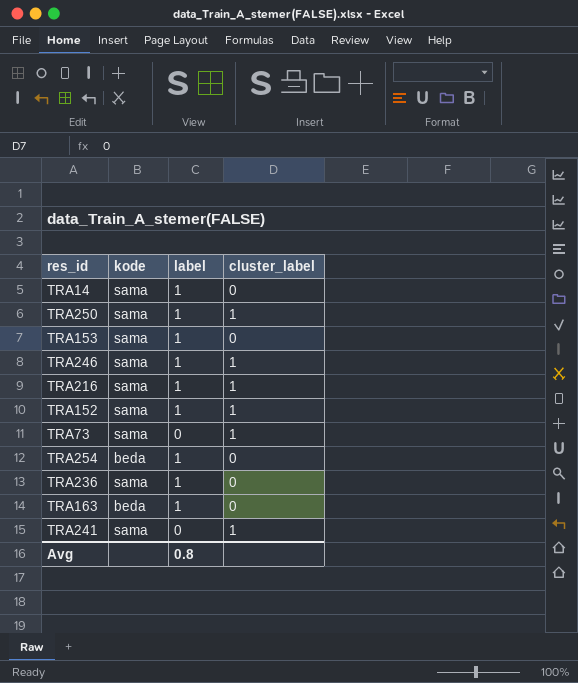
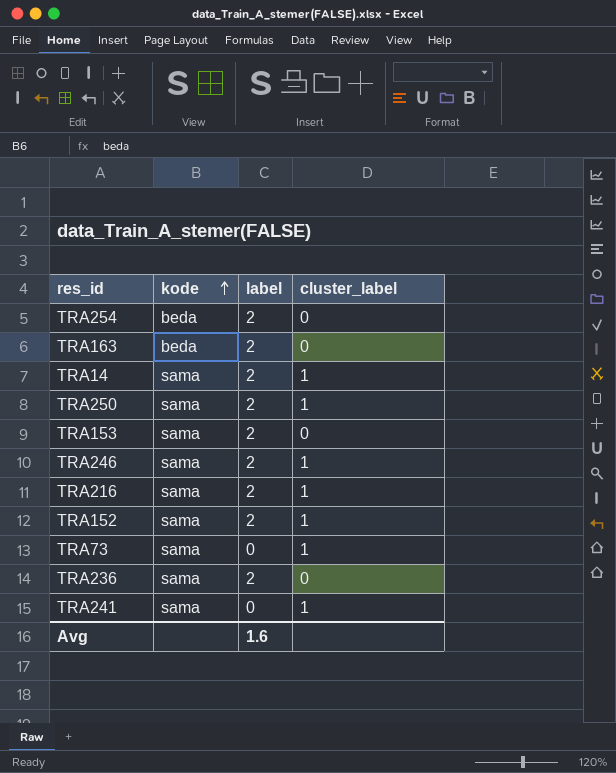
row order: none -> kode ascending
TRA254 | label: 1 -> 2
TRA163 | label: 1 -> 2
TRA14 | label: 1 -> 2
TRA14 | cluster_label: 0 -> 1
TRA250 | label: 1 -> 2
TRA153 | label: 1 -> 2
TRA246 | label: 1 -> 2
TRA216 | label: 1 -> 2
TRA152 | label: 1 -> 2
TRA236 | label: 1 -> 2
Avg | label: 0.8 -> 1.6

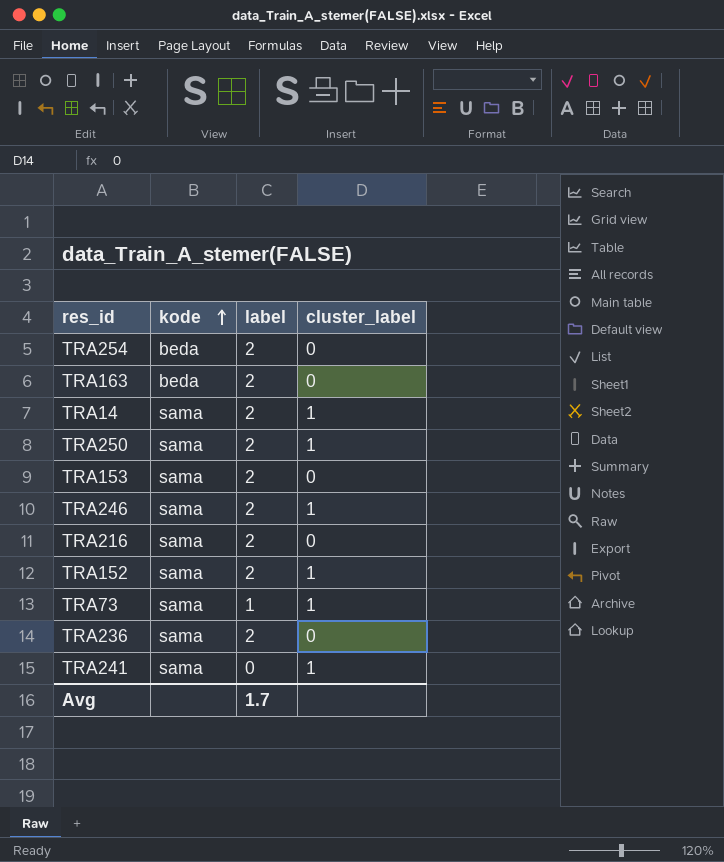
TRA216 | cluster_label: 1 -> 0
TRA73 | label: 0 -> 1
Avg | label: 1.6 -> 1.7

